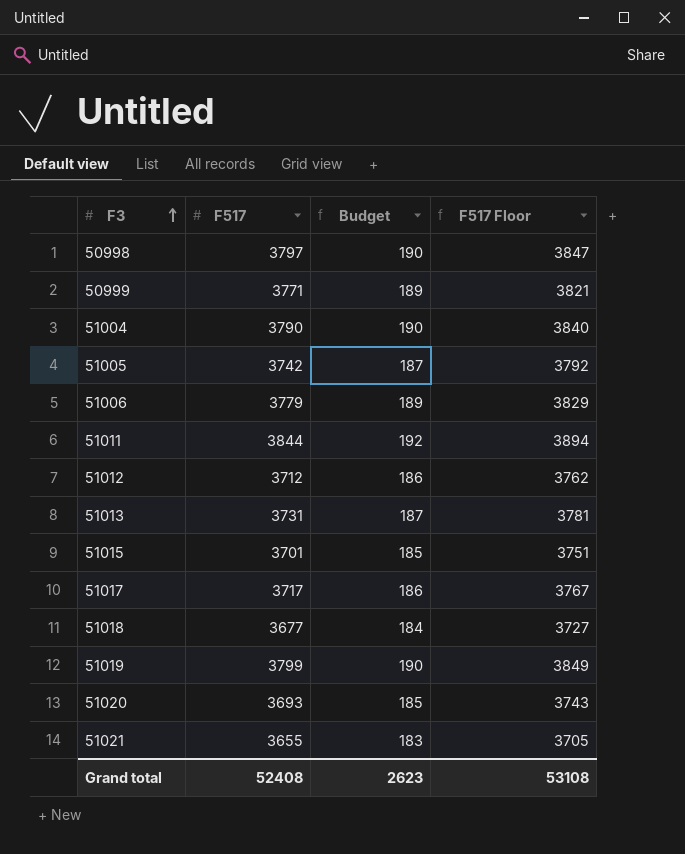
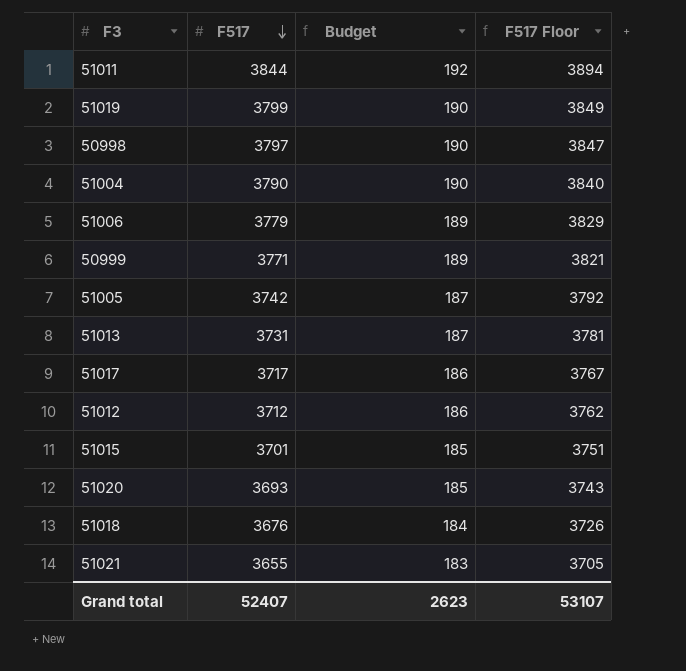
row order: F3 ascending -> F517 descending
51018 | F517: 3677 -> 3676
51018 | F517 Floor: 3727 -> 3726
Grand total | F517: 52408 -> 52407
Grand total | F517 Floor: 53108 -> 53107

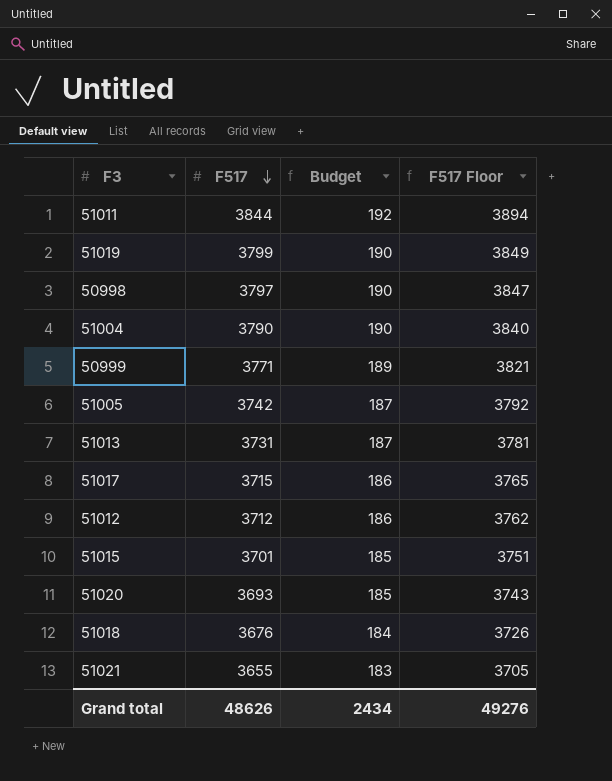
row 51006: 3779 | 189 | 3829 -> none
51017 | F517: 3717 -> 3715
51017 | F517 Floor: 3767 -> 3765
Grand total | F517: 52407 -> 48626
Grand total | Budget: 2623 -> 2434
Grand total | F517 Floor: 53107 -> 49276

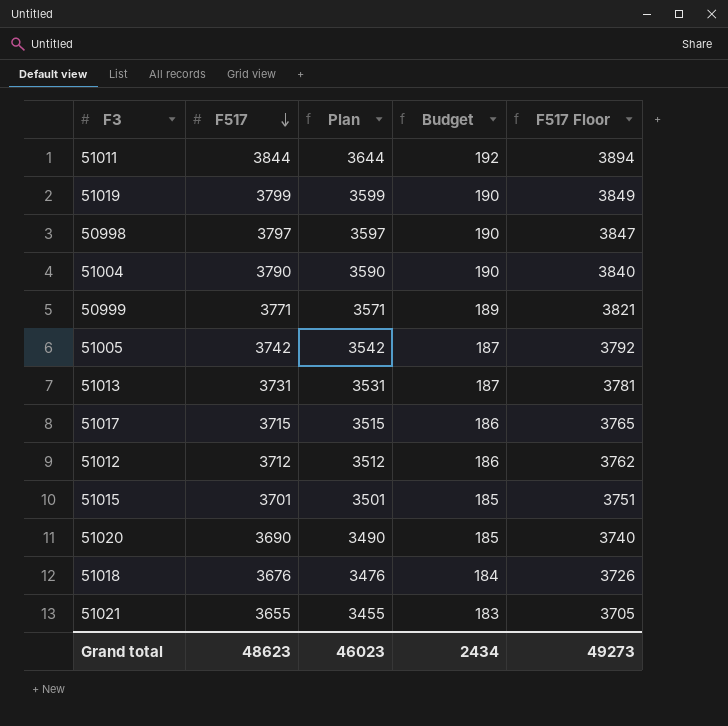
column Plan | formula: none -> [F517] - 200
51020 | F517: 3693 -> 3690
51020 | F517 Floor: 3743 -> 3740
Grand total | F517: 48626 -> 48623
Grand total | F517 Floor: 49276 -> 49273

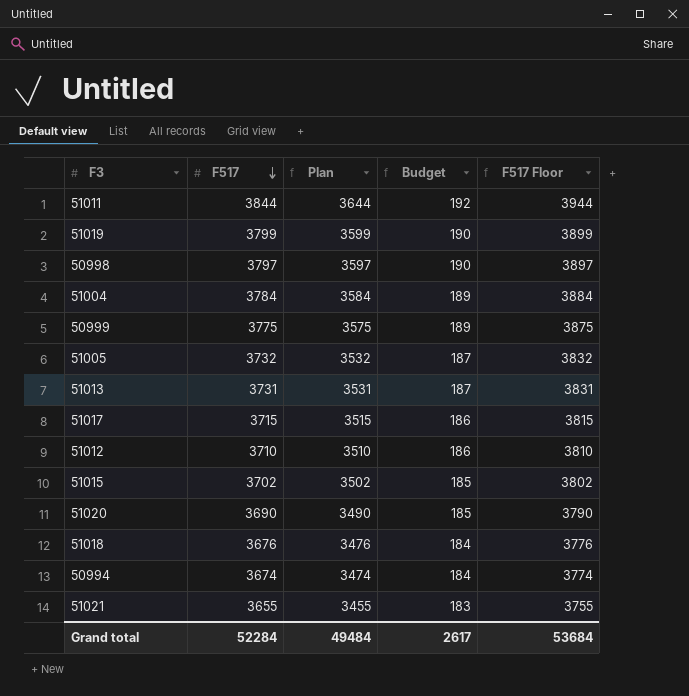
column F517 Floor | formula: [F517] + 50 -> [F517] + 100
51004 | F517: 3790 -> 3784
51004 | Plan: 3590 -> 3584
51004 | Budget: 190 -> 189
50999 | F517: 3771 -> 3775
50999 | Plan: 3571 -> 3575
51005 | F517: 3742 -> 3732
51005 | Plan: 3542 -> 3532
51012 | F517: 3712 -> 3710
51012 | Plan: 3512 -> 3510
51015 | F517: 3701 -> 3702
51015 | Plan: 3501 -> 3502
row 50994: none -> 3674 | 3474 | 184 | 3774
Grand total | F517: 48623 -> 52284
Grand total | Plan: 46023 -> 49484
Grand total | Budget: 2434 -> 2617
Grand total | F517 Floor: 49273 -> 53684

